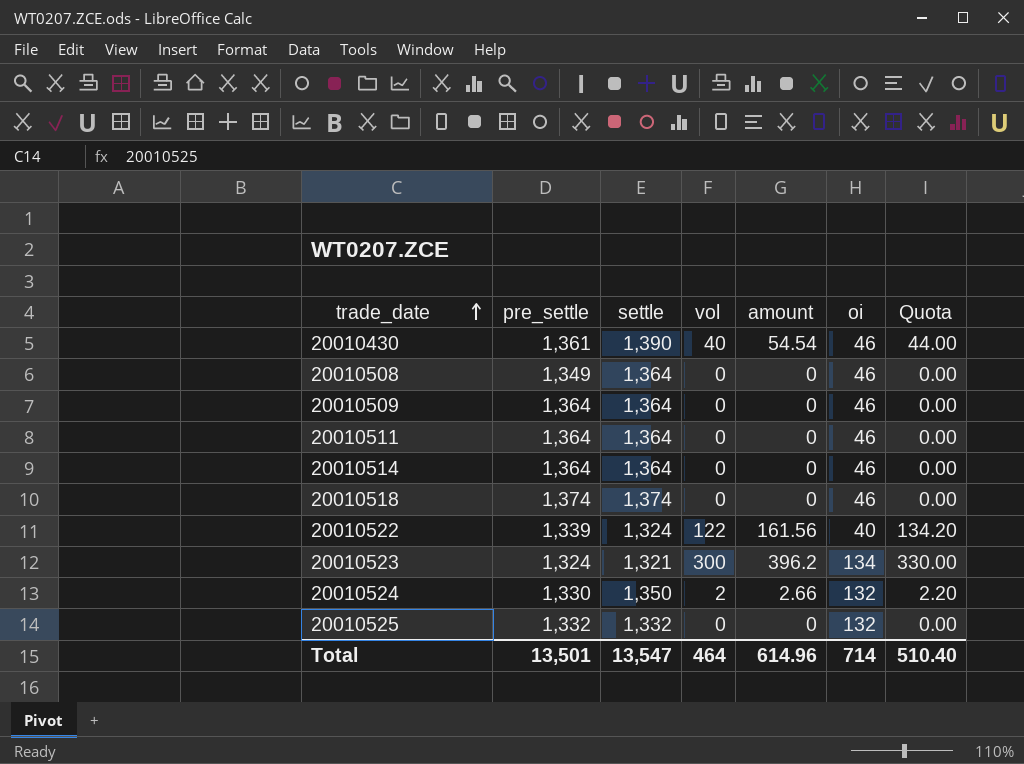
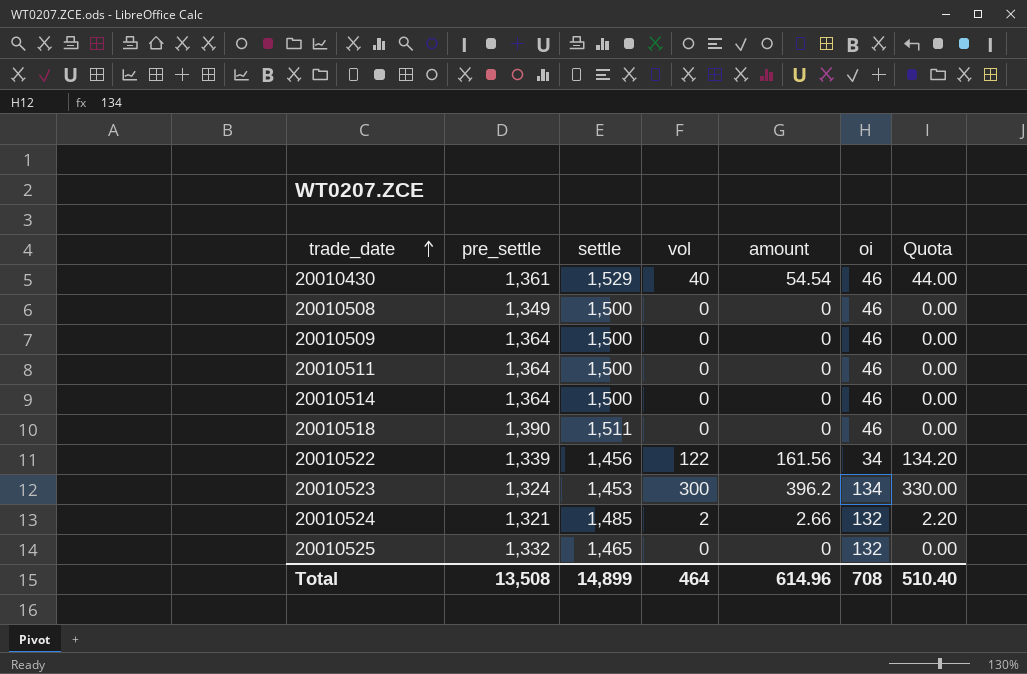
20010430 | settle: 1,390 -> 1,529
20010508 | settle: 1,364 -> 1,500
20010509 | settle: 1,364 -> 1,500
20010511 | settle: 1,364 -> 1,500
20010514 | settle: 1,364 -> 1,500
20010518 | pre_settle: 1,374 -> 1,390
20010518 | settle: 1,374 -> 1,511
20010522 | settle: 1,324 -> 1,456
20010522 | oi: 40 -> 34
20010523 | settle: 1,321 -> 1,453
20010524 | pre_settle: 1,330 -> 1,321
20010524 | settle: 1,350 -> 1,485
20010525 | settle: 1,332 -> 1,465
Total | pre_settle: 13,501 -> 13,508
Total | settle: 13,547 -> 14,899
Total | oi: 714 -> 708

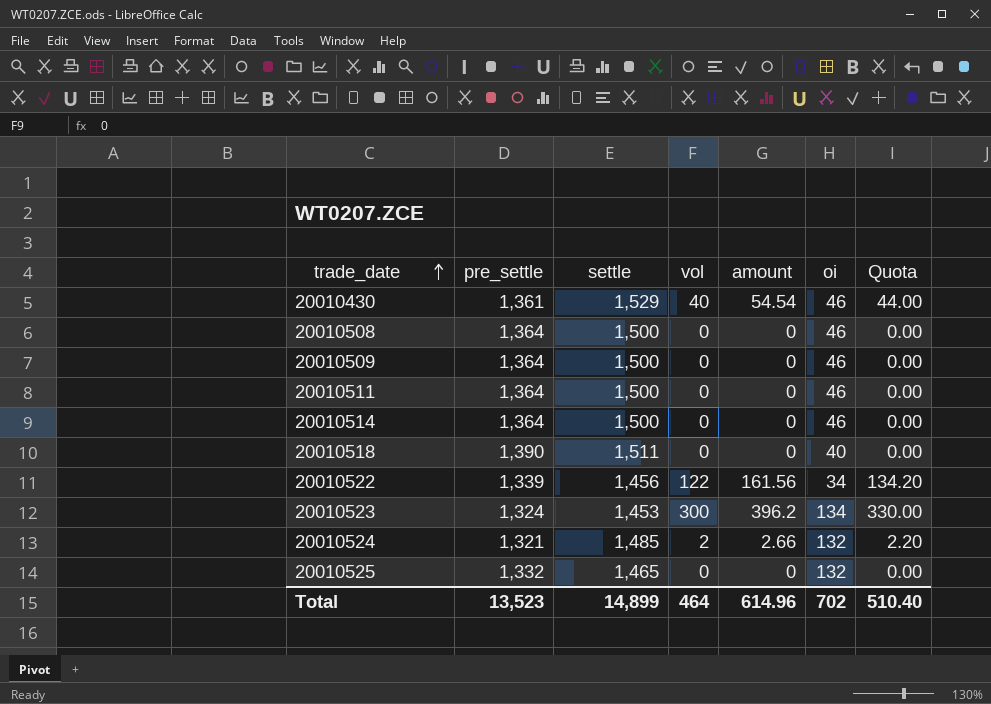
20010508 | pre_settle: 1,349 -> 1,364
20010518 | oi: 46 -> 40
Total | pre_settle: 13,508 -> 13,523
Total | oi: 708 -> 702

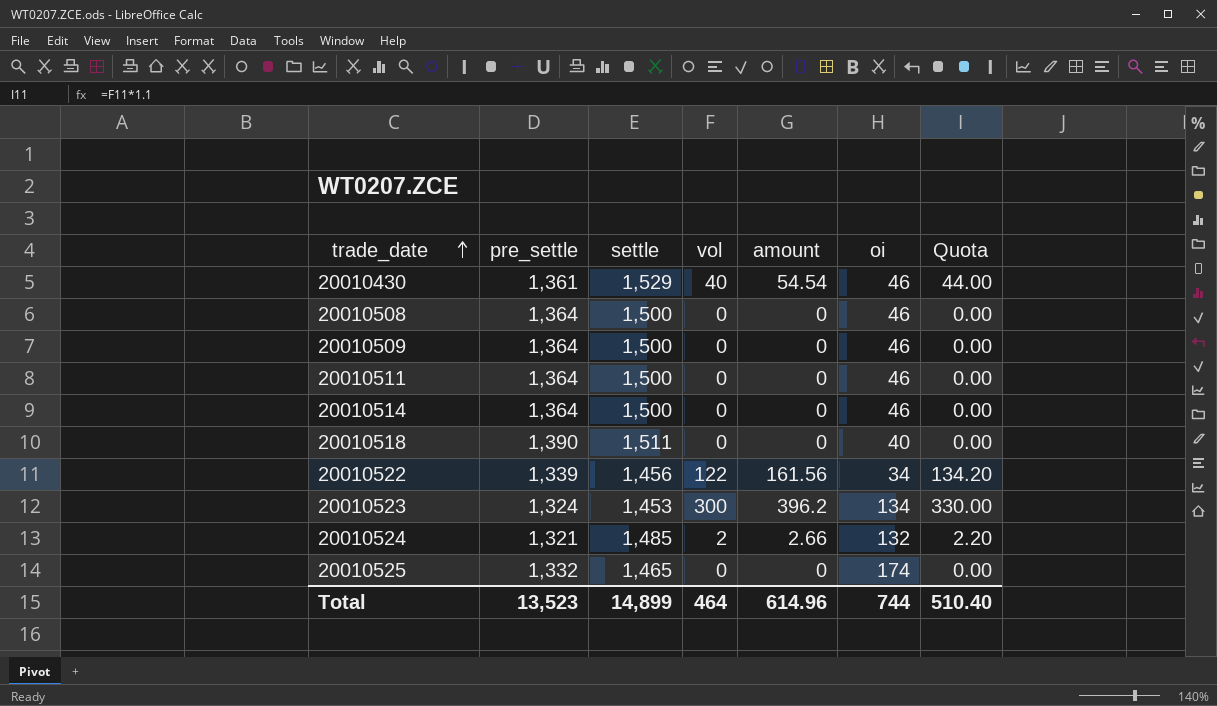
20010525 | oi: 132 -> 174
Total | oi: 702 -> 744

